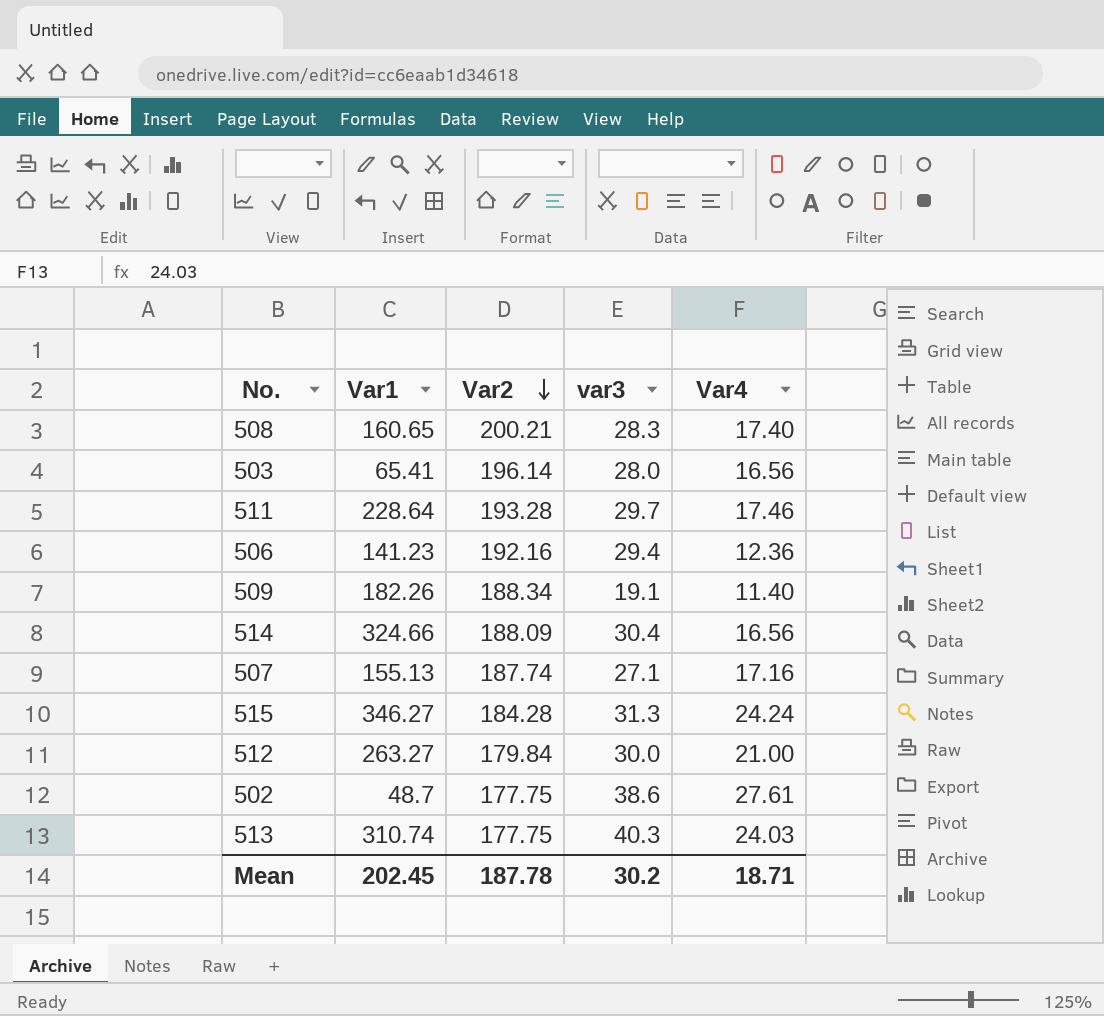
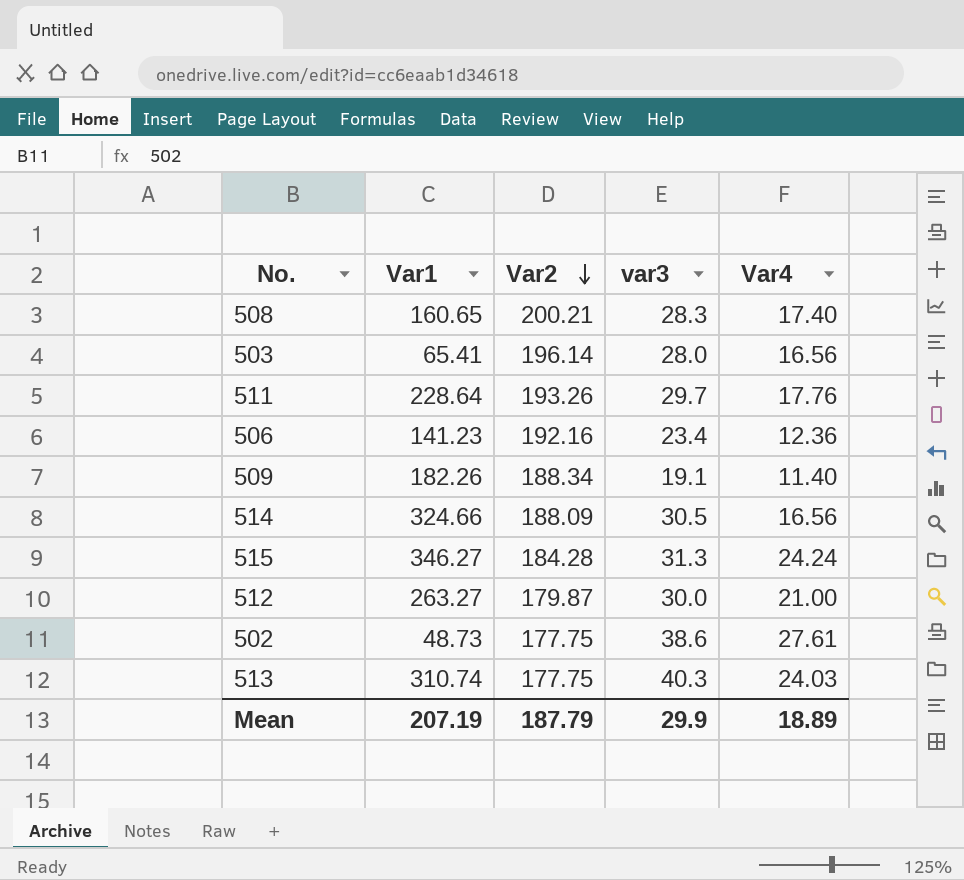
row 507: 155.13 | 187.74 | 27.1 | 17.16 -> none
511 | Var2: 193.28 -> 193.26
511 | Var4: 17.46 -> 17.76
506 | var3: 29.4 -> 23.4
514 | var3: 30.4 -> 30.5
512 | Var2: 179.84 -> 179.87
502 | Var1: 48.7 -> 48.73
Mean | Var1: 202.45 -> 207.19
Mean | Var2: 187.78 -> 187.79
Mean | var3: 30.2 -> 29.9
Mean | Var4: 18.71 -> 18.89

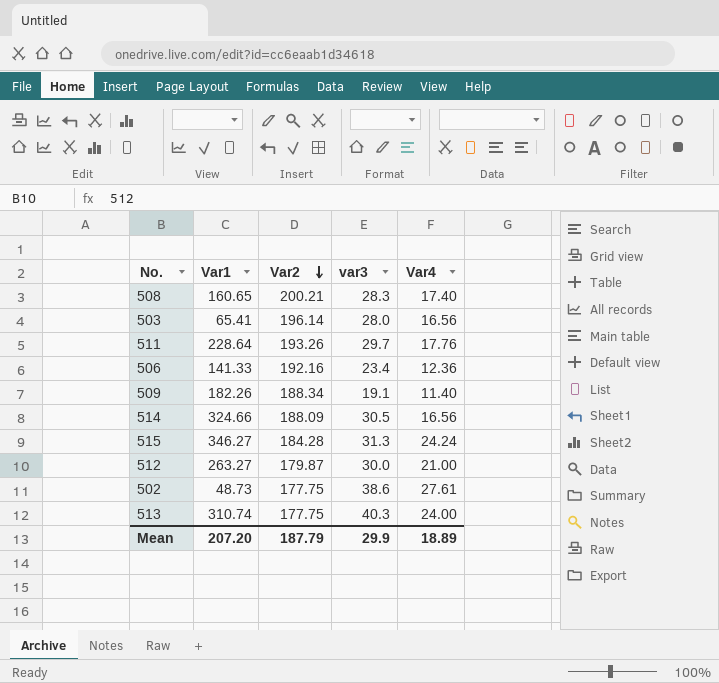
506 | Var1: 141.23 -> 141.33
513 | Var4: 24.03 -> 24.00
Mean | Var1: 207.19 -> 207.20

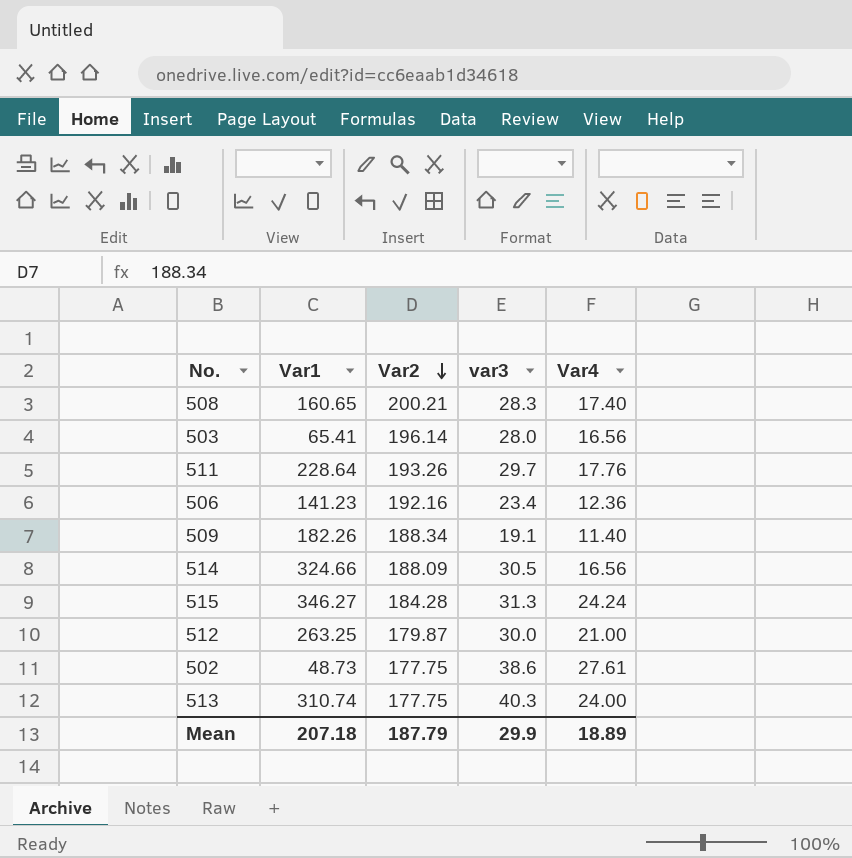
506 | Var1: 141.33 -> 141.23
512 | Var1: 263.27 -> 263.25
Mean | Var1: 207.20 -> 207.18

